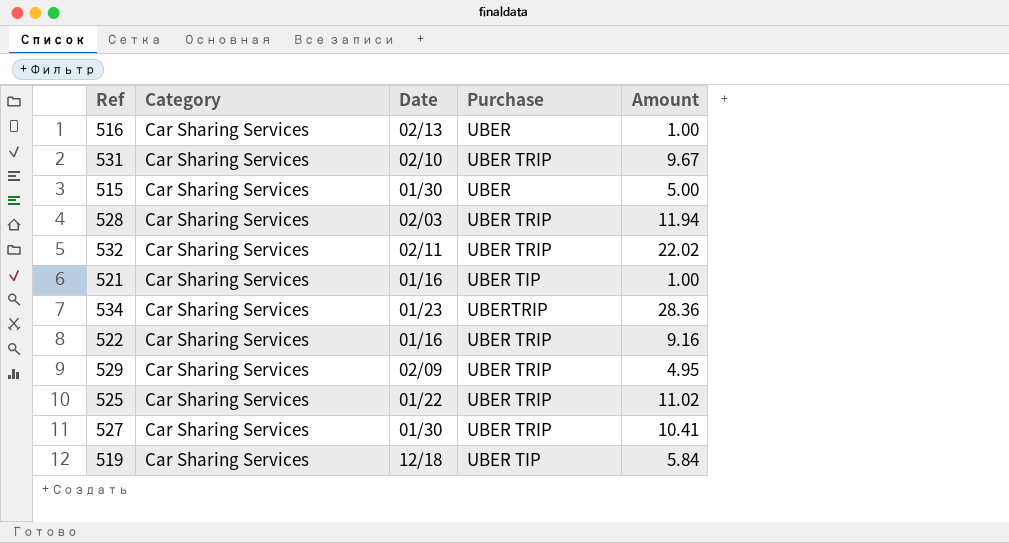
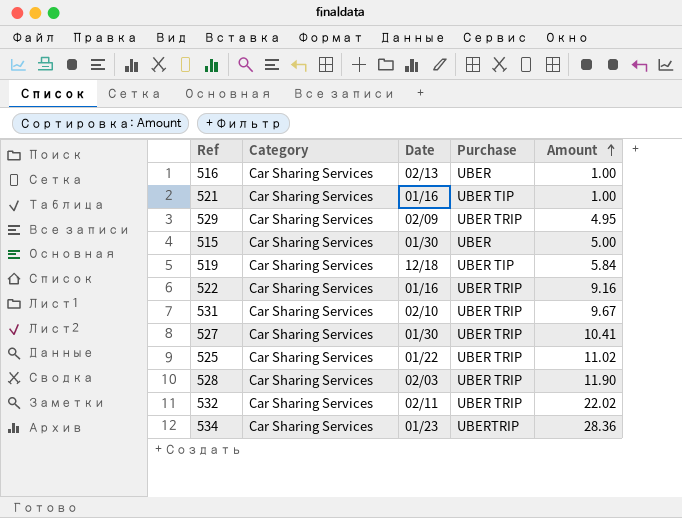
row order: none -> Amount ascending
528 | Amount: 11.94 -> 11.90

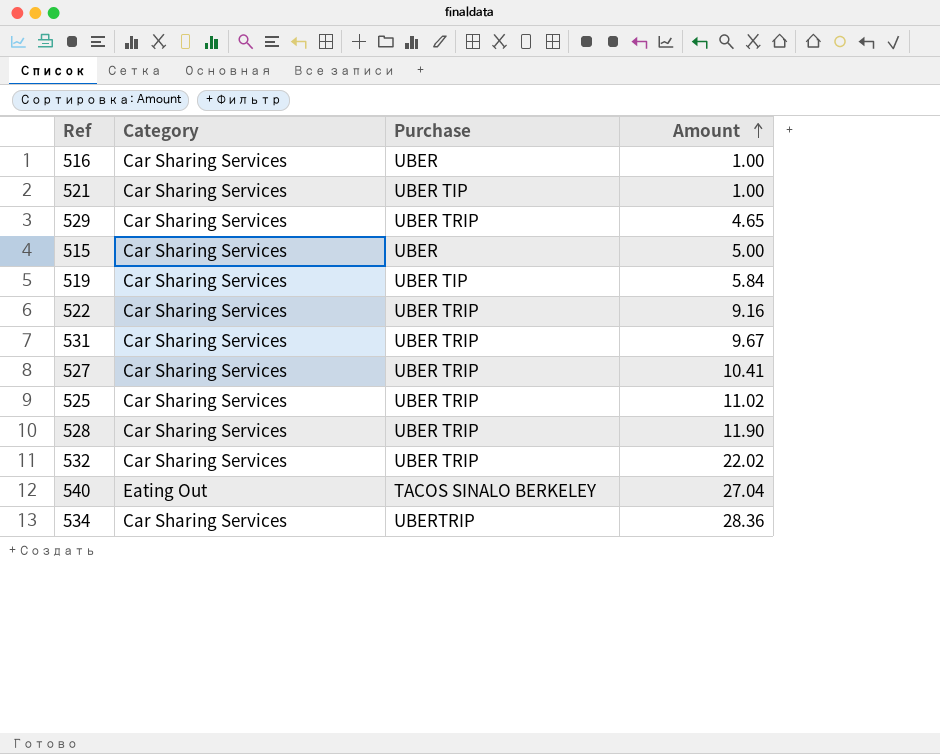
column Date | position: 3 -> none
529 | Amount: 4.95 -> 4.65
row 540: none -> Eating Out | TACOS SINALO BERKELEY | 27.04

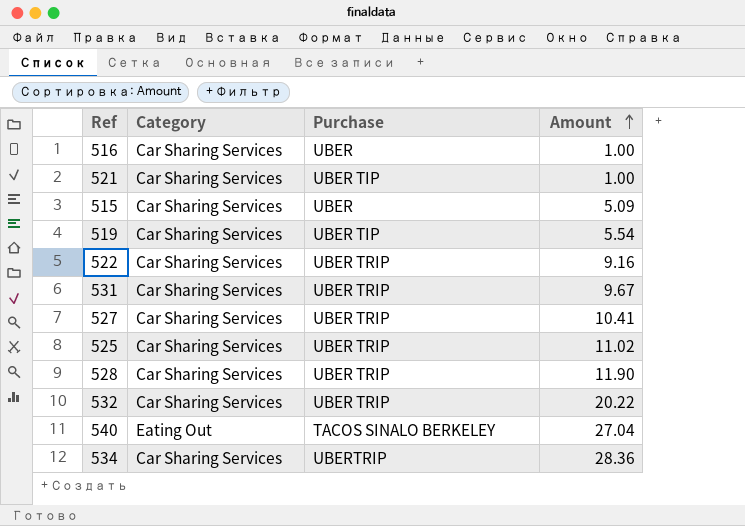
row 529: Car Sharing Services | UBER TRIP | 4.65 -> none
515 | Amount: 5.00 -> 5.09
519 | Amount: 5.84 -> 5.54
532 | Amount: 22.02 -> 20.22

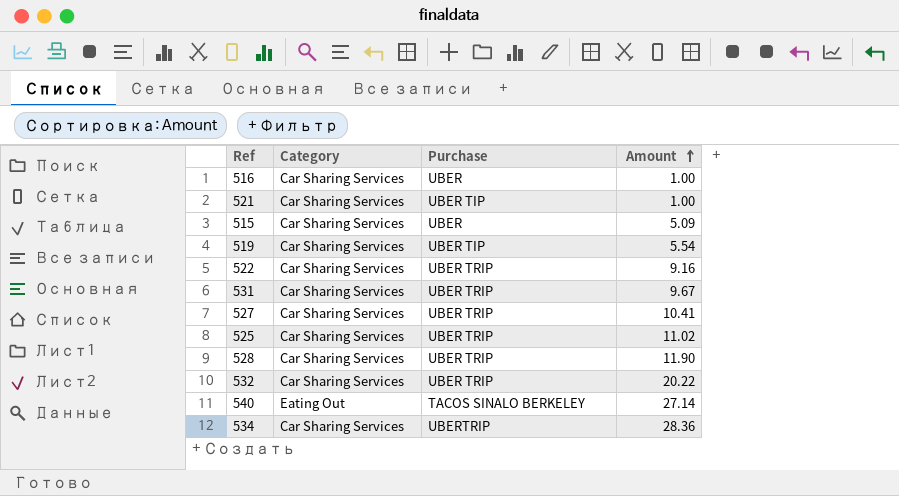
540 | Amount: 27.04 -> 27.14

